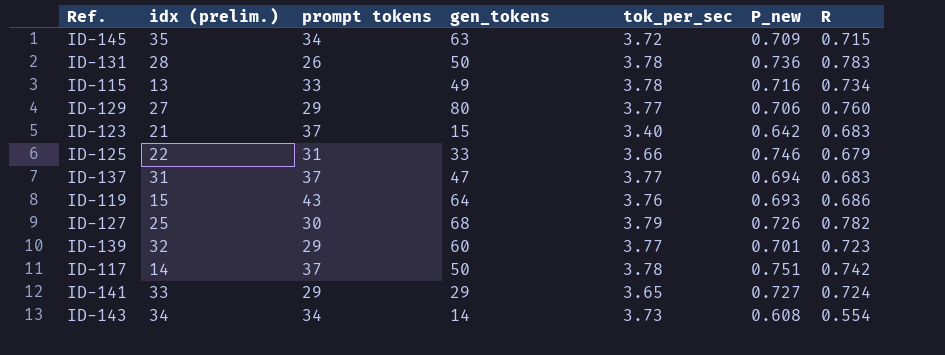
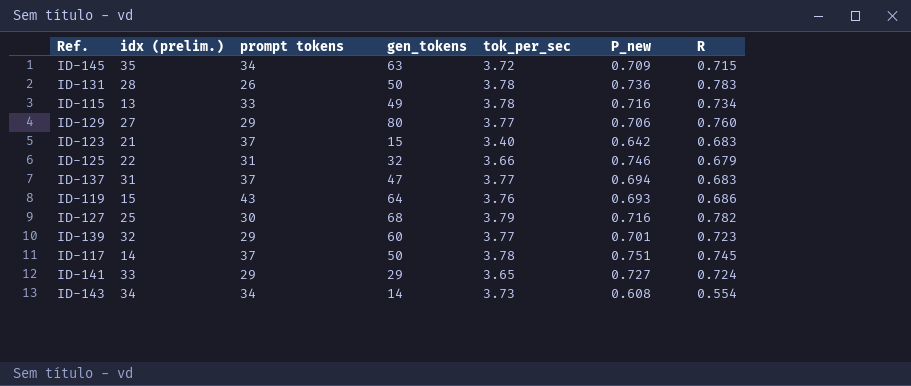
ID-125 | gen_tokens: 33 -> 32
ID-127 | P_new: 0.726 -> 0.716
ID-117 | R: 0.742 -> 0.745

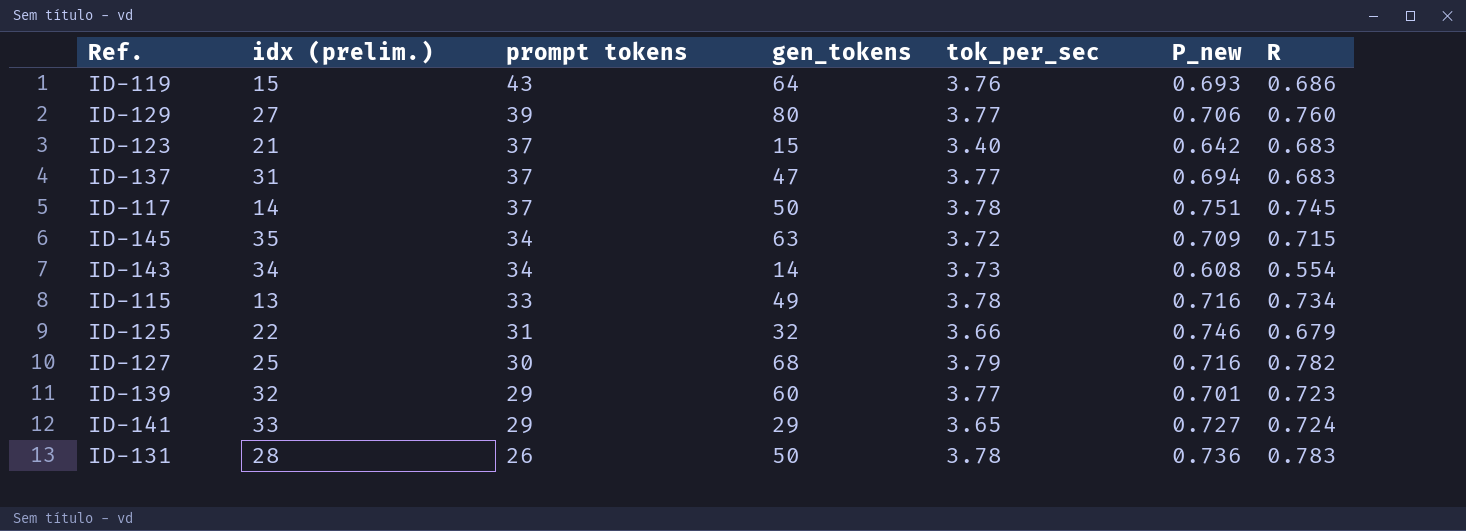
row order: none -> prompt tokens descending
ID-129 | prompt tokens: 29 -> 39

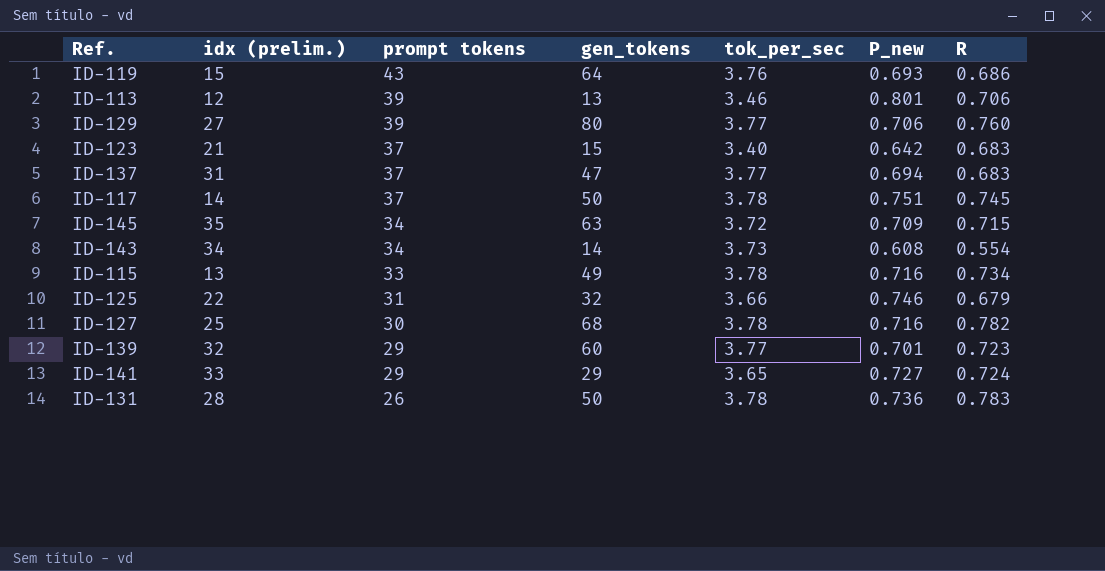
row ID-113: none -> 12 | 39 | 13 | 3.46 | 0.801 | 0.706
ID-127 | tok_per_sec: 3.79 -> 3.78

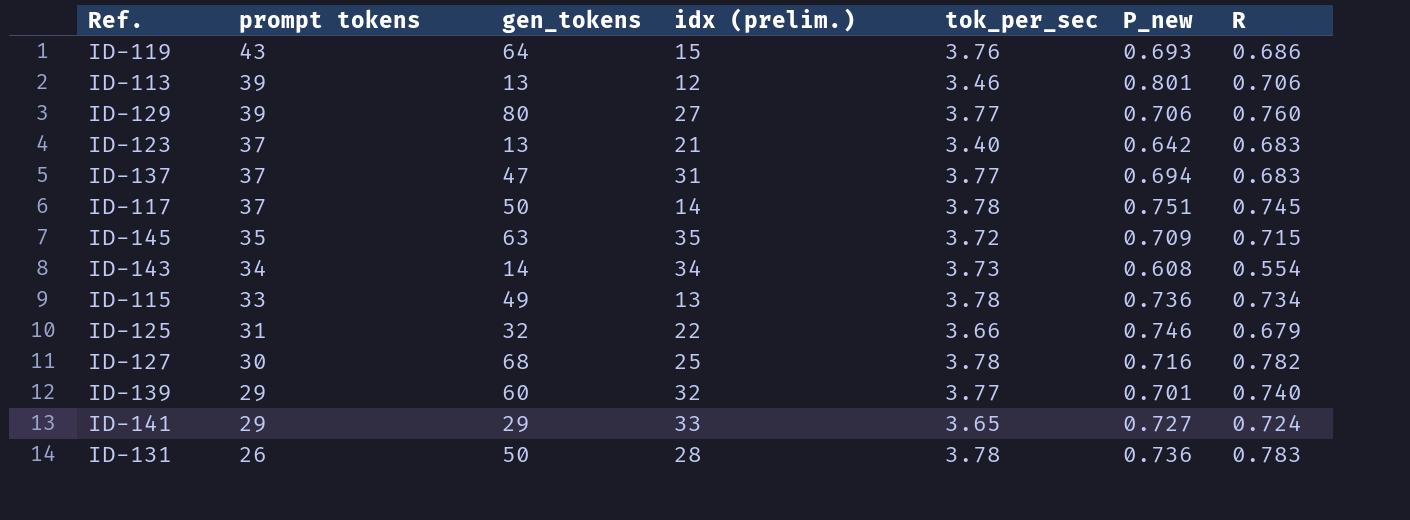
column idx (prelim.) | position: 2 -> 4
ID-123 | gen_tokens: 15 -> 13
ID-145 | prompt tokens: 34 -> 35
ID-115 | P_new: 0.716 -> 0.736
ID-139 | R: 0.723 -> 0.740

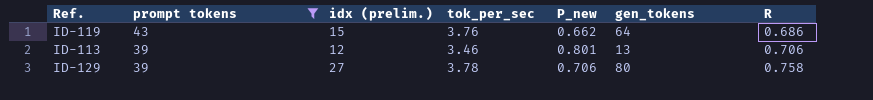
filter: none -> prompt tokens >= 39
column gen_tokens | position: 3 -> 6
ID-119 | P_new: 0.693 -> 0.662
ID-129 | tok_per_sec: 3.77 -> 3.78
ID-129 | R: 0.760 -> 0.758

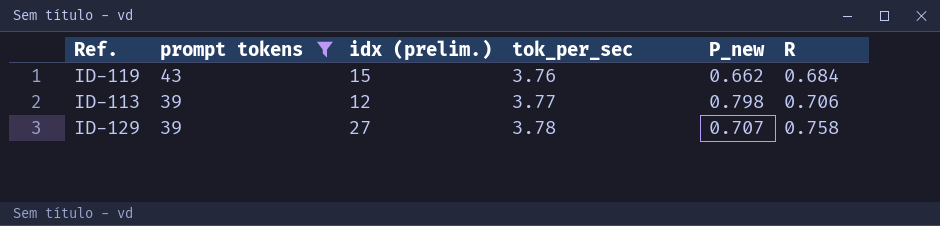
column gen_tokens | position: 6 -> none
ID-119 | R: 0.686 -> 0.684
ID-113 | tok_per_sec: 3.46 -> 3.77
ID-113 | P_new: 0.801 -> 0.798
ID-129 | P_new: 0.706 -> 0.707

